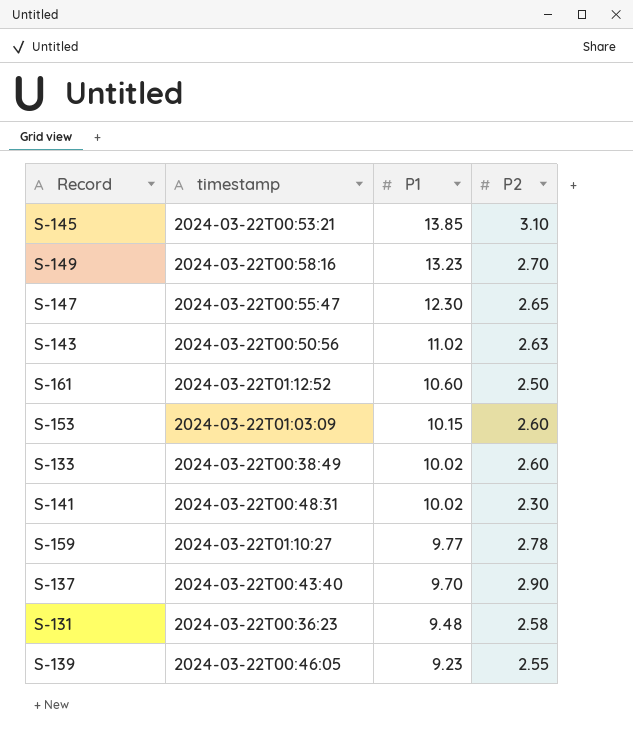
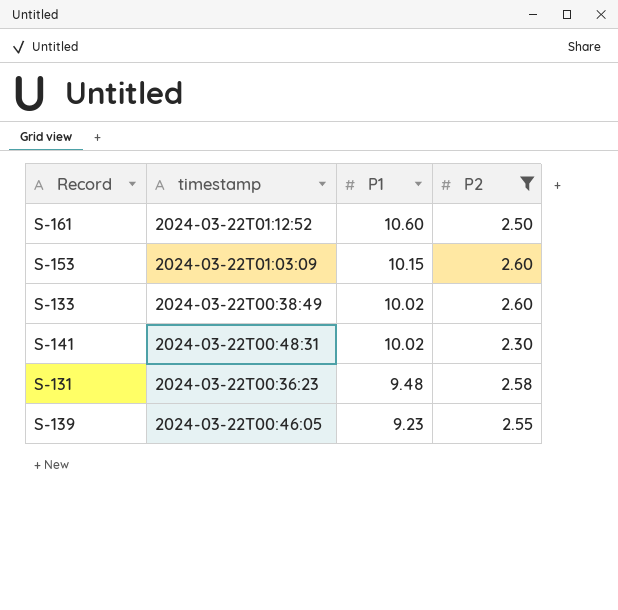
filter: none -> P2 <= 2.60

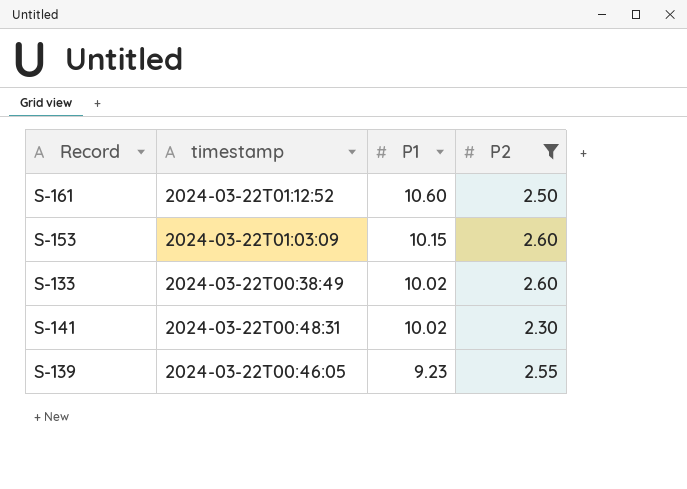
row S-131: 2024-03-22T00:36:23 | 9.48 | 2.58 -> none

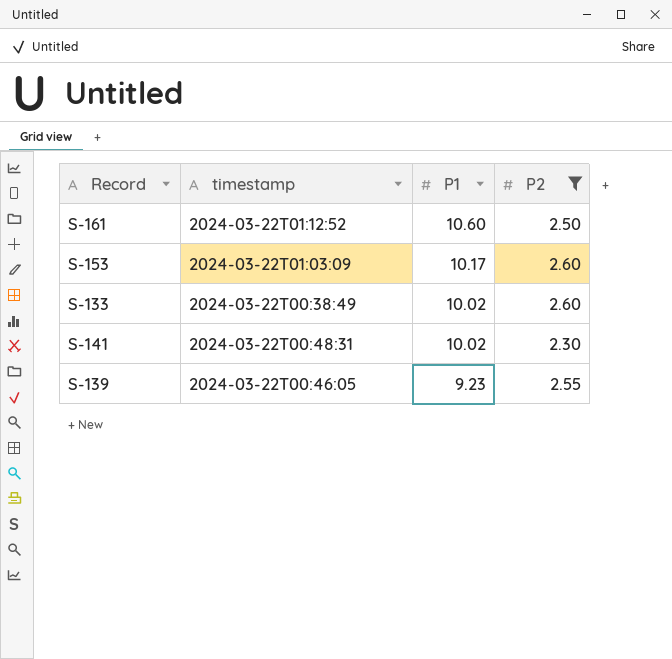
S-153 | P1: 10.15 -> 10.17

